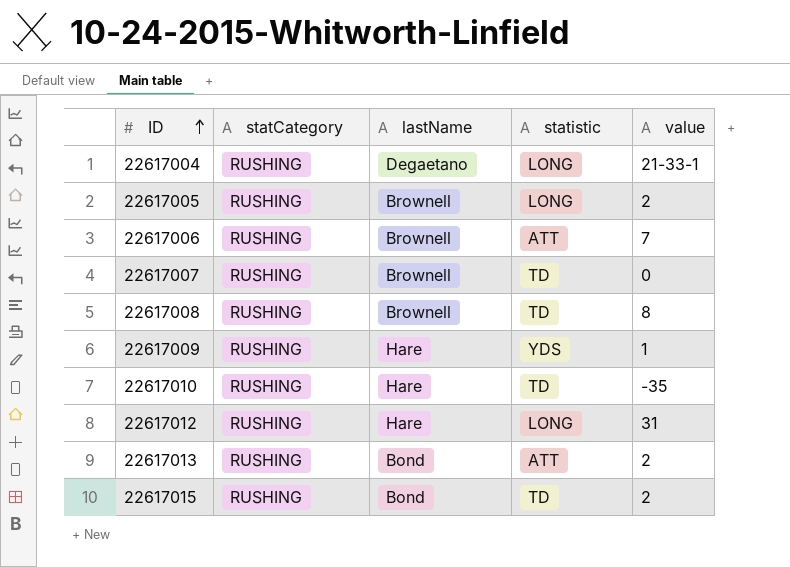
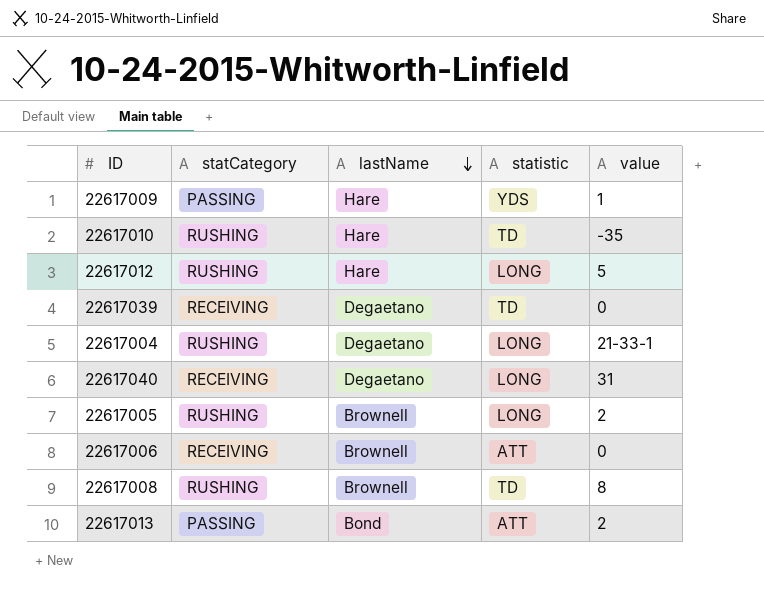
row order: ID ascending -> lastName descending
row 22617007: RUSHING | Brownell | TD | 0 -> none
row 22617015: RUSHING | Bond | TD | 2 -> none
22617009 | statCategory: RUSHING -> PASSING
22617012 | value: 31 -> 5
row 22617039: none -> RECEIVING | Degaetano | TD | 0
row 22617040: none -> RECEIVING | Degaetano | LONG | 31
22617006 | statCategory: RUSHING -> RECEIVING
22617006 | value: 7 -> 0
22617013 | statCategory: RUSHING -> PASSING

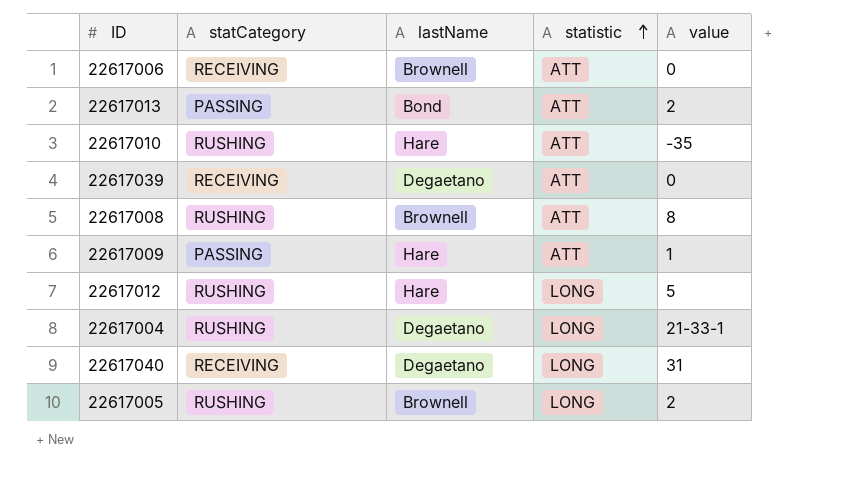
row order: lastName descending -> statistic ascending
22617010 | statistic: TD -> ATT
22617039 | statistic: TD -> ATT
22617008 | statistic: TD -> ATT
22617009 | statistic: YDS -> ATT

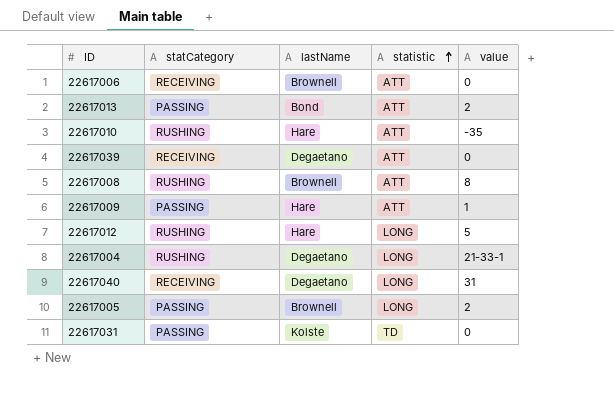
22617005 | statCategory: RUSHING -> PASSING
row 22617031: none -> PASSING | Kolste | TD | 0

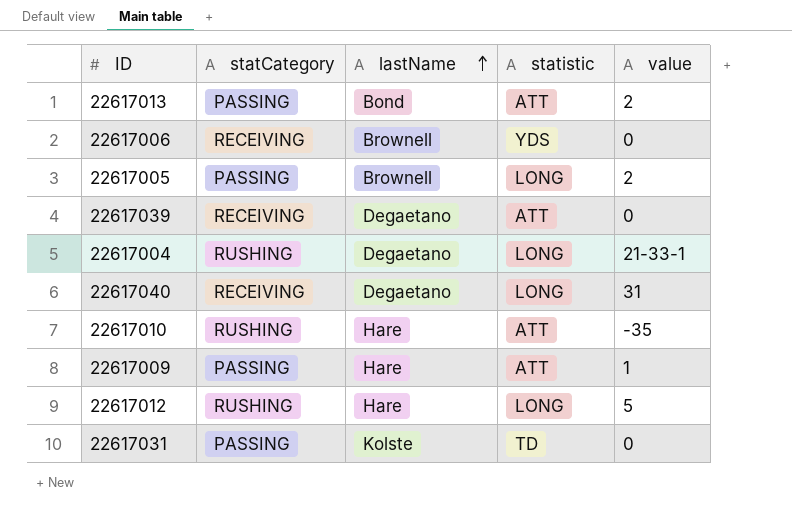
row order: statistic ascending -> lastName ascending
row 22617008: RUSHING | Brownell | ATT | 8 -> none
22617006 | statistic: ATT -> YDS

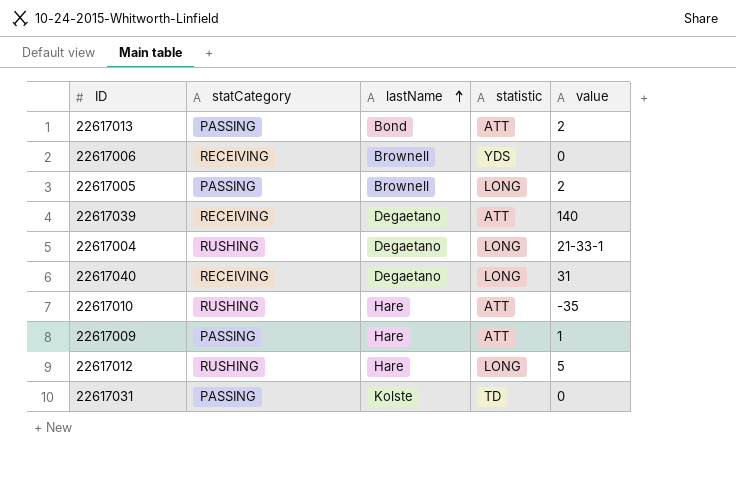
22617039 | value: 0 -> 140

